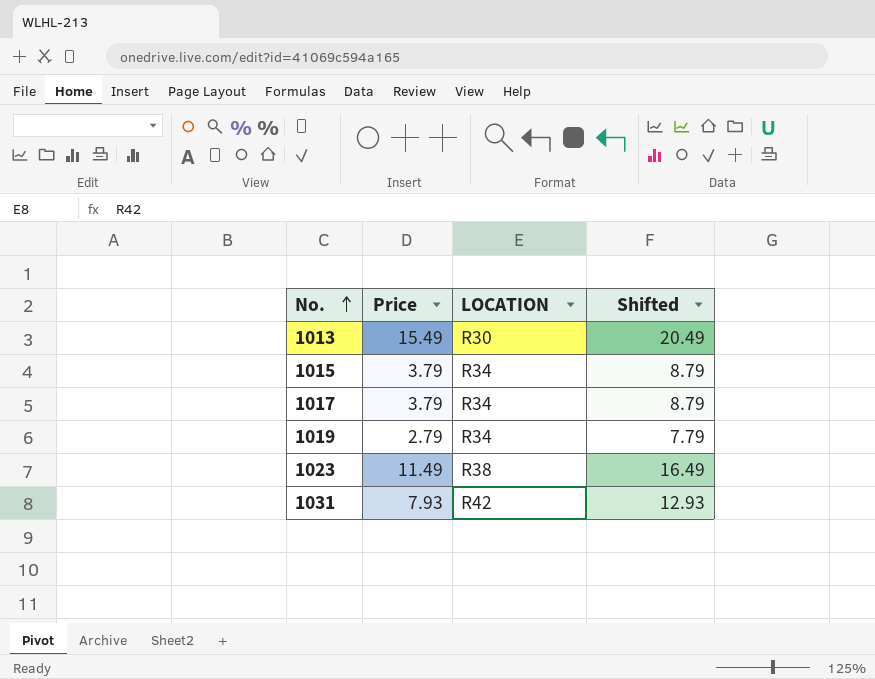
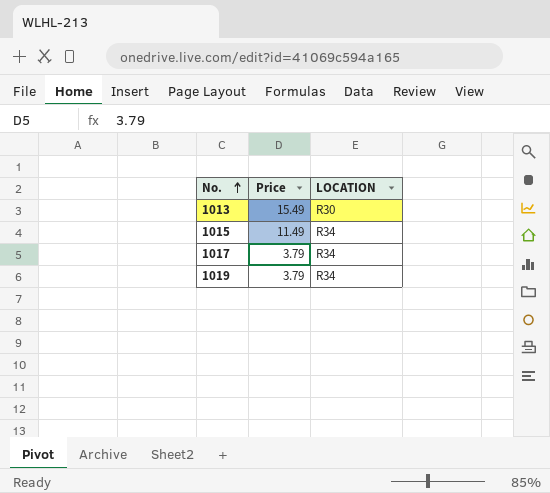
column Shifted | formula: [Price] + 5 -> none
row 1023: 11.49 | R38 | 16.49 -> none
row 1031: 7.93 | R42 | 12.93 -> none
1015 | Price: 3.79 -> 11.49
1019 | Price: 2.79 -> 3.79

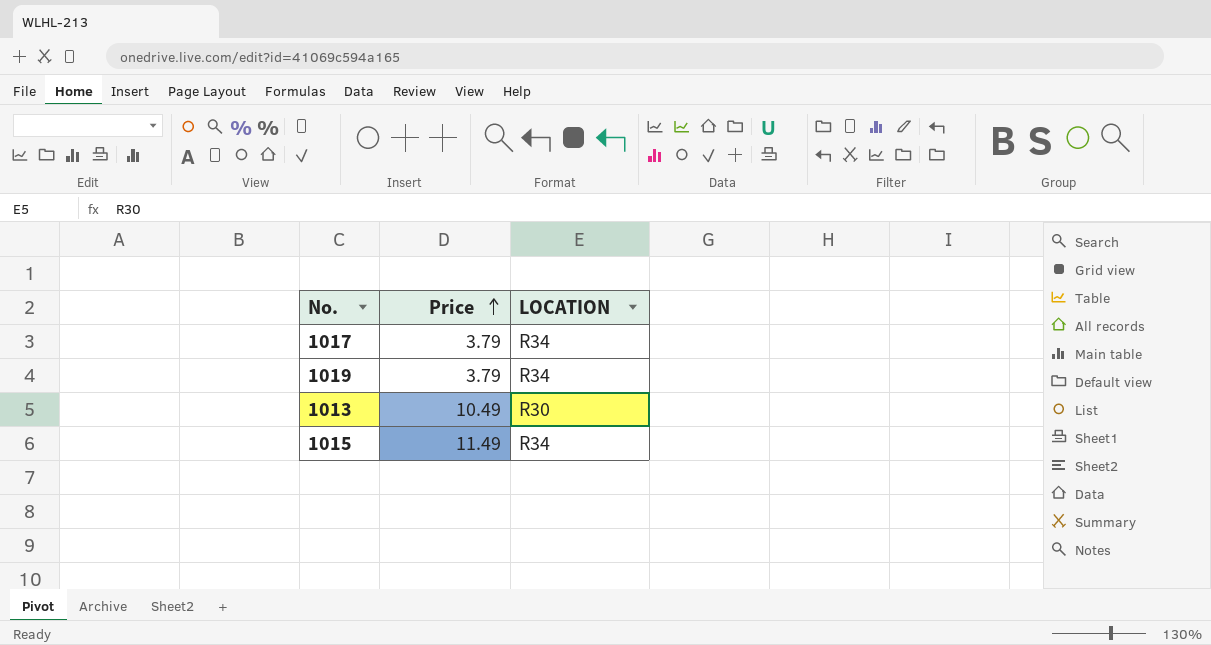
row order: No. ascending -> Price ascending
1013 | Price: 15.49 -> 10.49

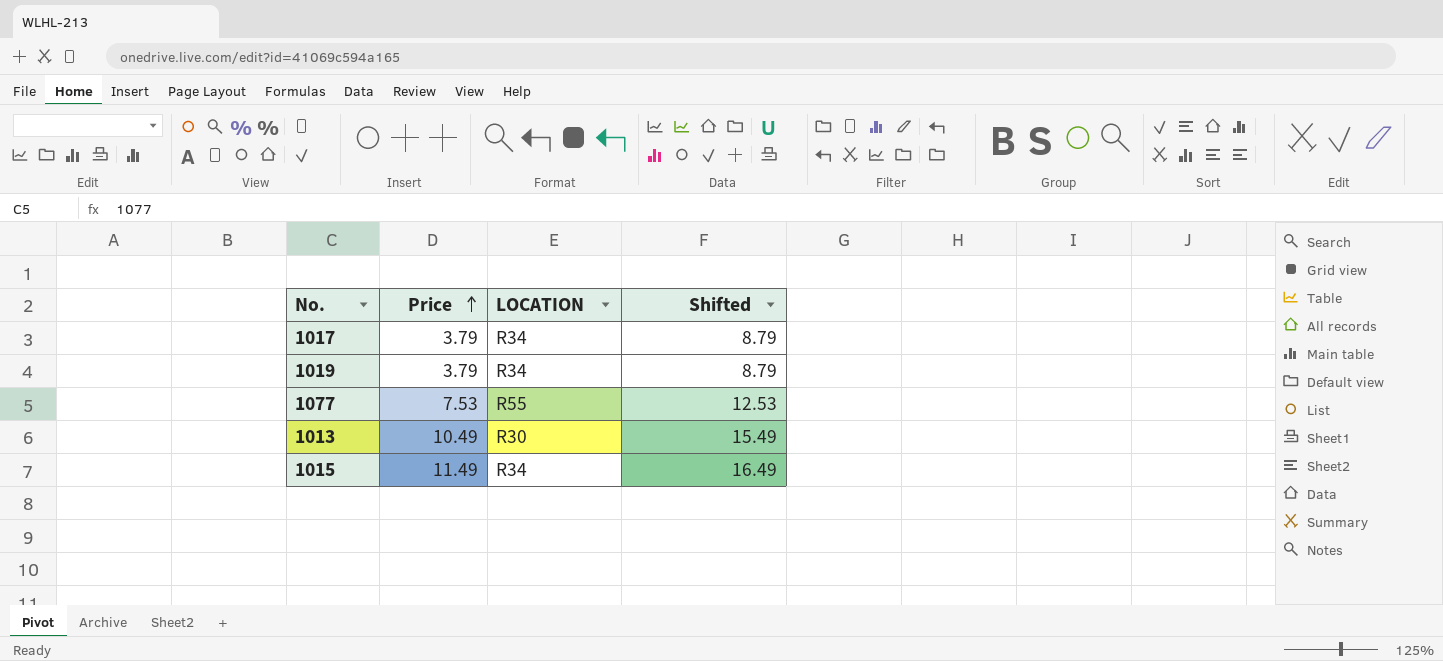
column Shifted | formula: none -> [Price] + 5
row 1077: none -> 7.53 | R55 | 12.53

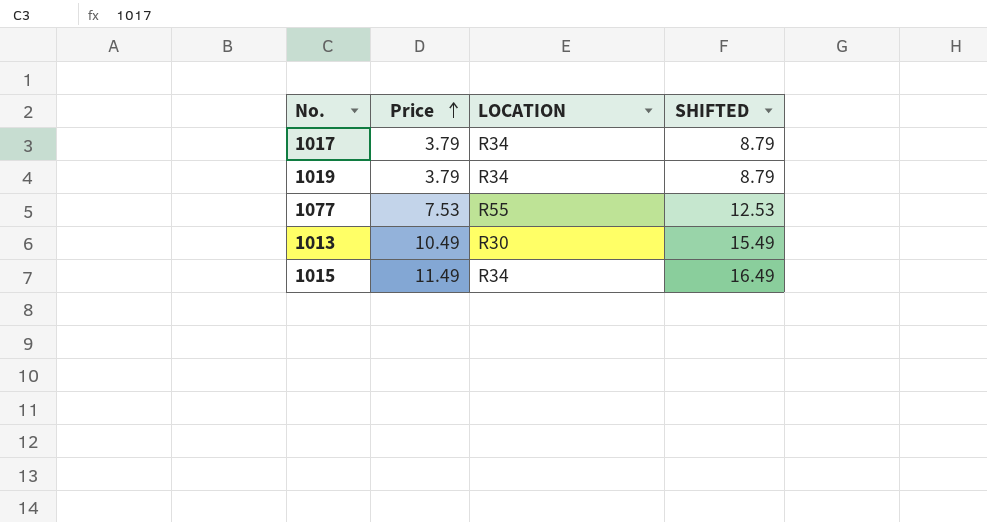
column name: Shifted -> SHIFTED

